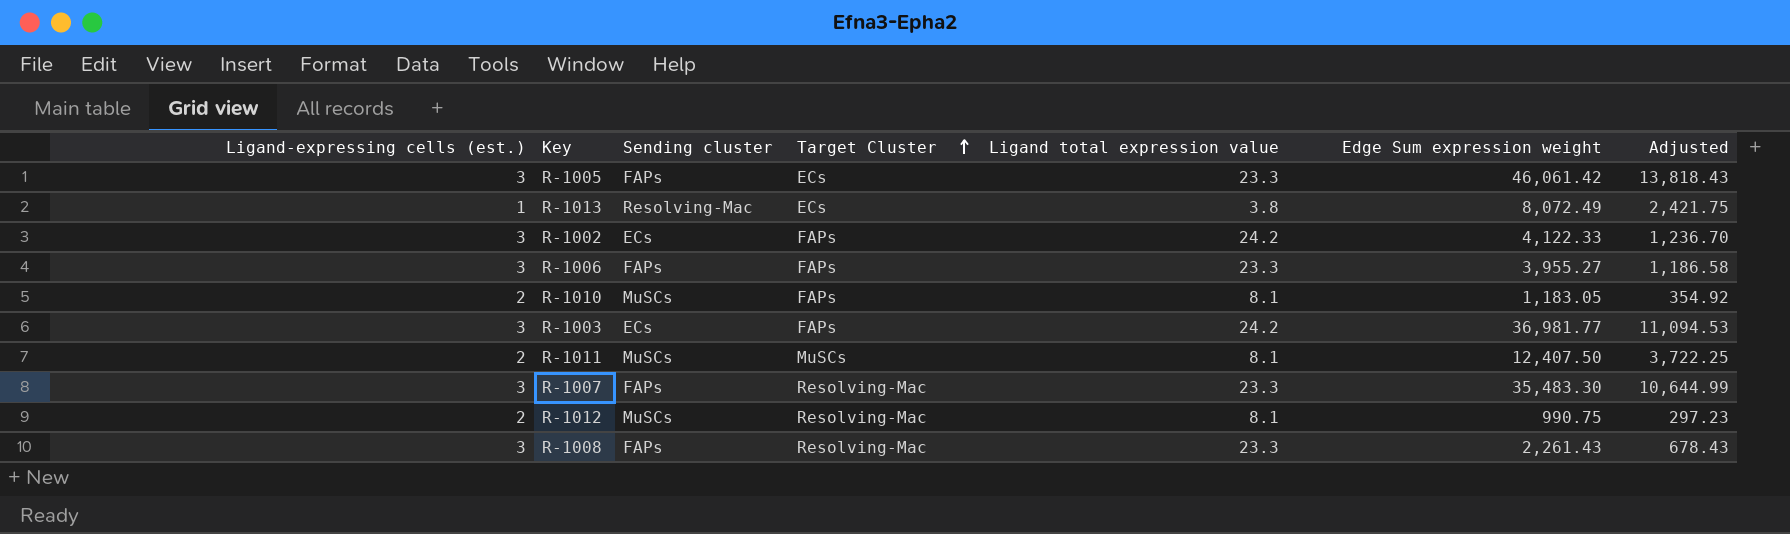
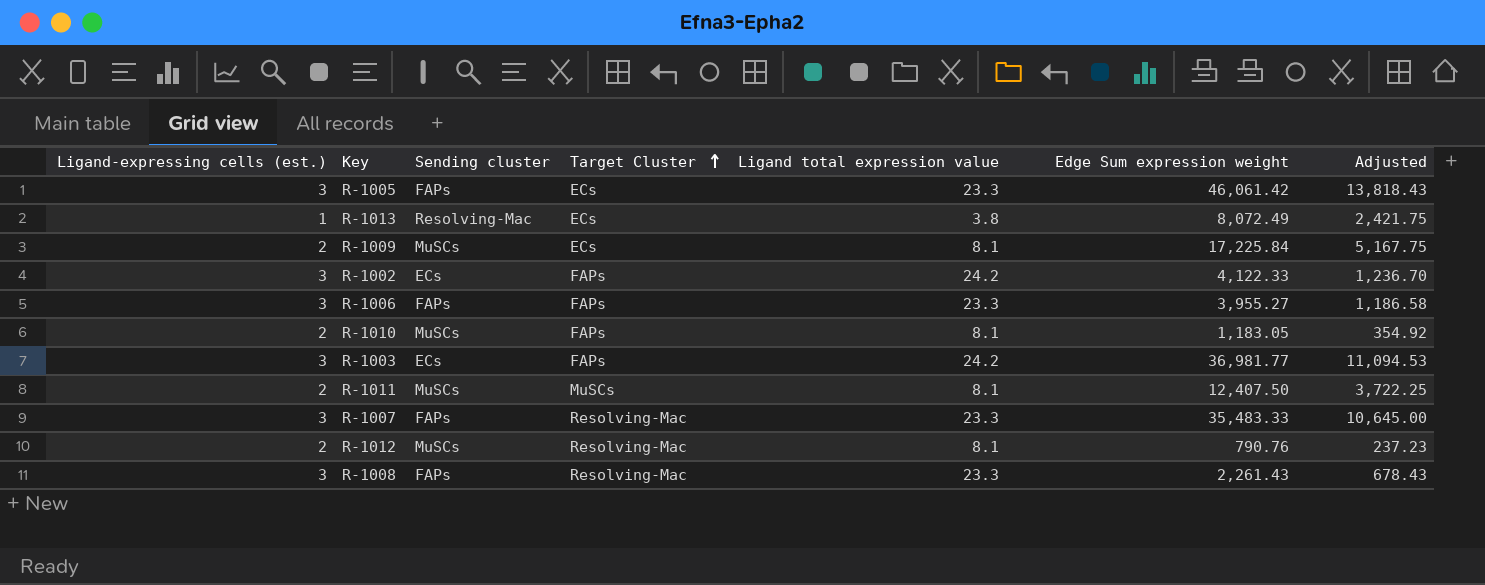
row R-1009: none -> 2 | MuSCs | ECs | 8.1 | 17,225.84 | 5,167.75
R-1007 | Edge Sum expression weight: 35,483.30 -> 35,483.33
R-1007 | Adjusted: 10,644.99 -> 10,645.00
R-1012 | Edge Sum expression weight: 990.75 -> 790.76
R-1012 | Adjusted: 297.23 -> 237.23

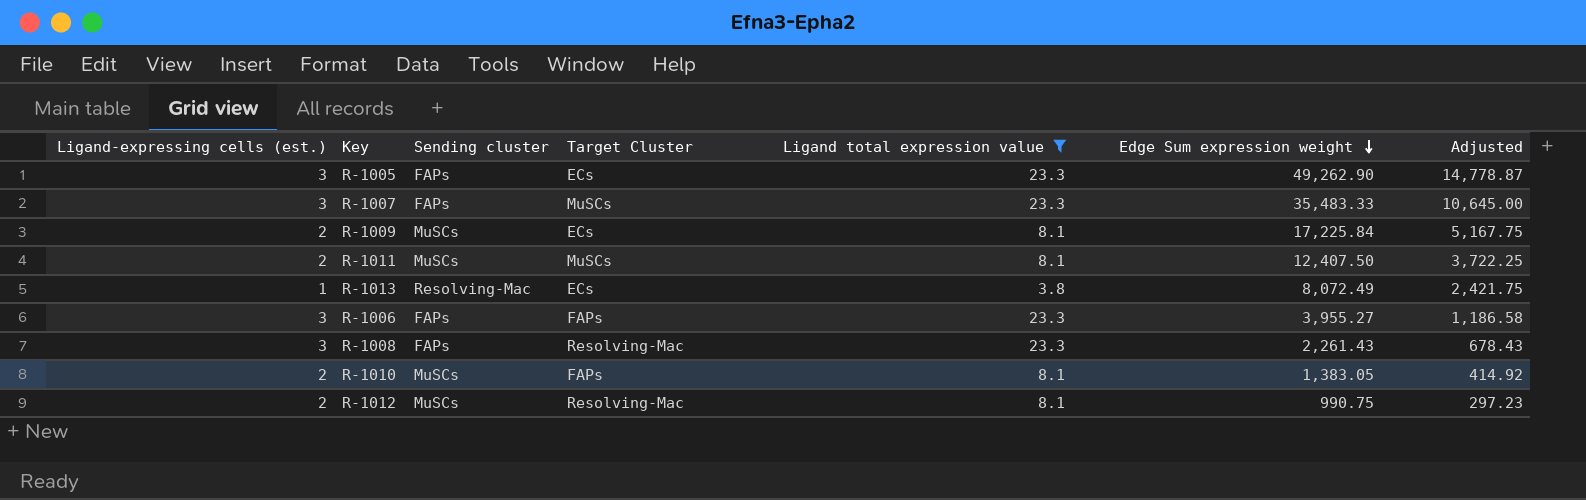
filter: none -> Ligand total expression value != 24.2
row order: Target Cluster ascending -> Edge Sum expression weight descending
R-1005 | Edge Sum expression weight: 46,061.42 -> 49,262.90
R-1005 | Adjusted: 13,818.43 -> 14,778.87
R-1007 | Target Cluster: Resolving-Mac -> MuSCs
R-1010 | Edge Sum expression weight: 1,183.05 -> 1,383.05
R-1010 | Adjusted: 354.92 -> 414.92
R-1012 | Edge Sum expression weight: 790.76 -> 990.75
R-1012 | Adjusted: 237.23 -> 297.23

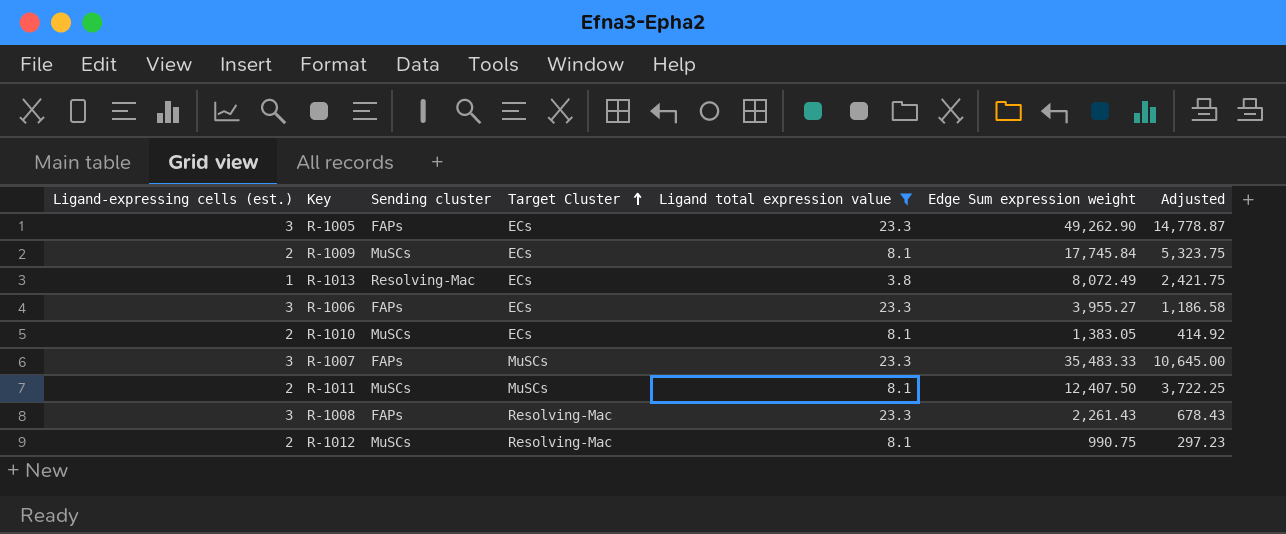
row order: Edge Sum expression weight descending -> Target Cluster ascending
R-1009 | Edge Sum expression weight: 17,225.84 -> 17,745.84
R-1009 | Adjusted: 5,167.75 -> 5,323.75
R-1006 | Target Cluster: FAPs -> ECs
R-1010 | Target Cluster: FAPs -> ECs

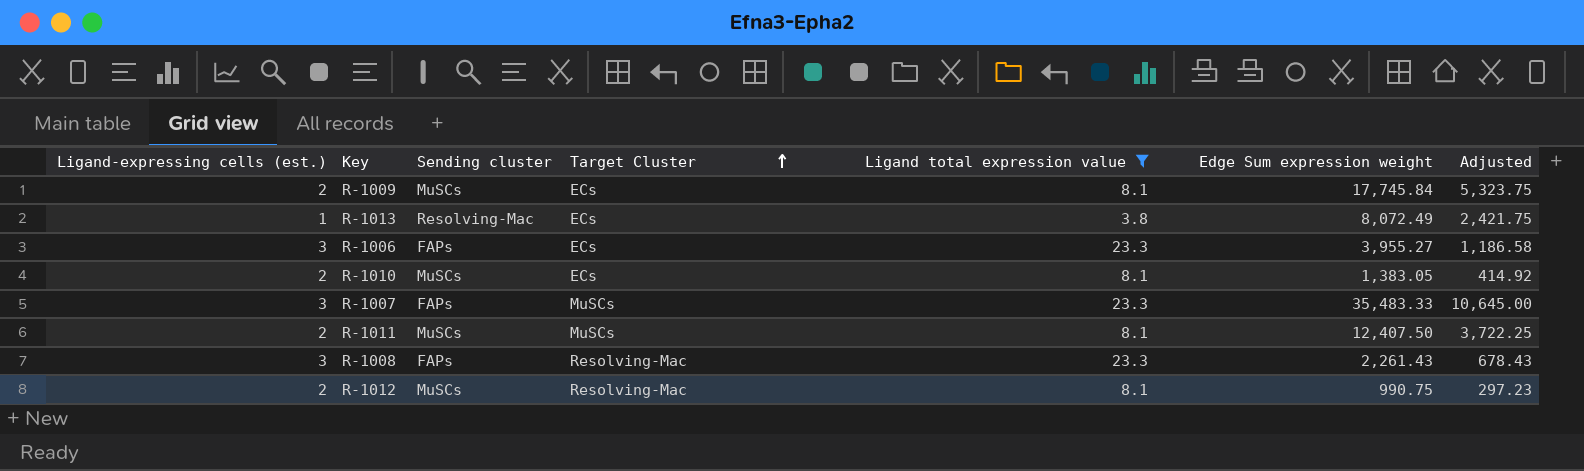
row R-1005: 3 | FAPs | ECs | 23.3 | 49,262.90 | 14,778.87 -> none

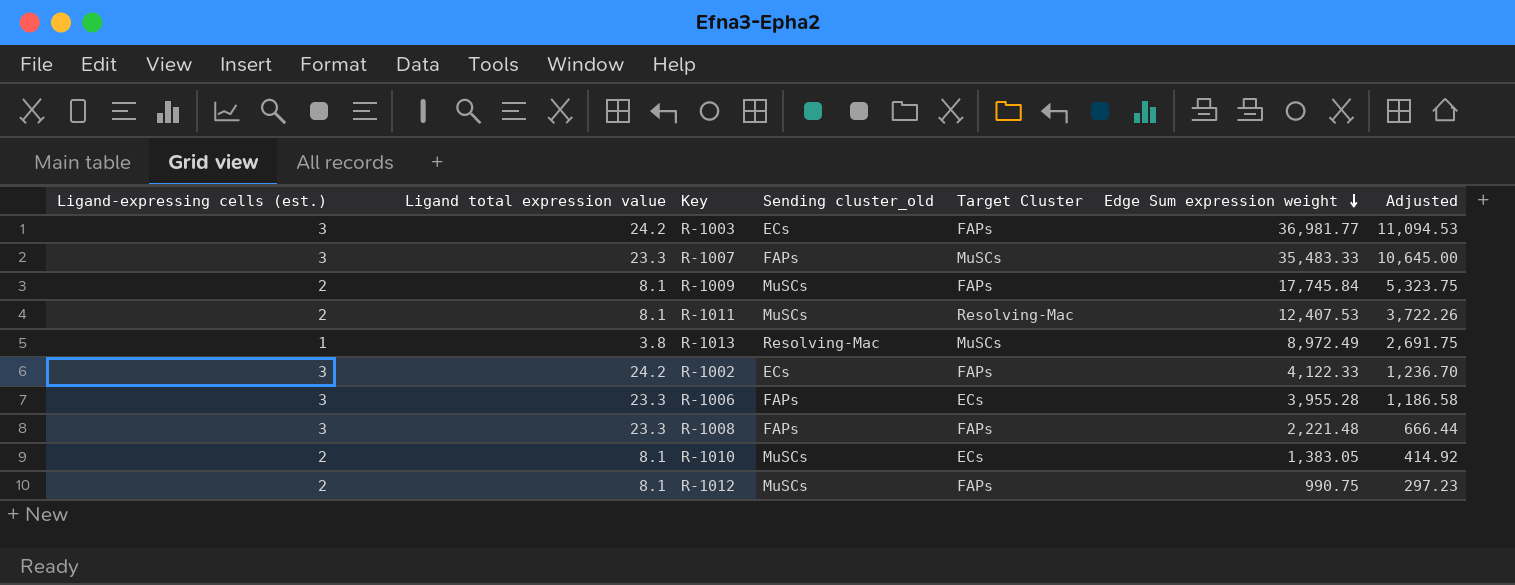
filter: Ligand total expression value != 24.2 -> none
row order: Target Cluster ascending -> Edge Sum expression weight descending
column Ligand total expression value | position: 5 -> 2
column name: Sending cluster -> Sending cluster_old
R-1009 | Target Cluster: ECs -> FAPs
R-1011 | Target Cluster: MuSCs -> Resolving-Mac
R-1011 | Edge Sum expression weight: 12,407.50 -> 12,407.53
R-1011 | Adjusted: 3,722.25 -> 3,722.26
R-1013 | Target Cluster: ECs -> MuSCs
R-1013 | Edge Sum expression weight: 8,072.49 -> 8,972.49
R-1013 | Adjusted: 2,421.75 -> 2,691.75
R-1006 | Edge Sum expression weight: 3,955.27 -> 3,955.28
R-1008 | Target Cluster: Resolving-Mac -> FAPs
R-1008 | Edge Sum expression weight: 2,261.43 -> 2,221.48
R-1008 | Adjusted: 678.43 -> 666.44
R-1012 | Target Cluster: Resolving-Mac -> FAPs

